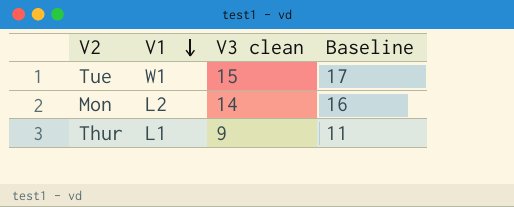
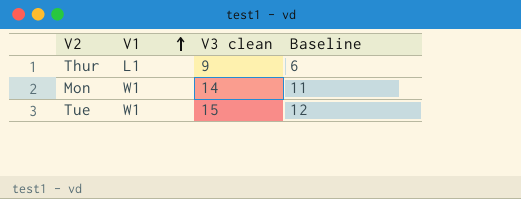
row order: V1 descending -> V1 ascending
column Baseline | formula: [V3 clean] + 2 -> [V3 clean] - 3
Mon | V1: L2 -> W1

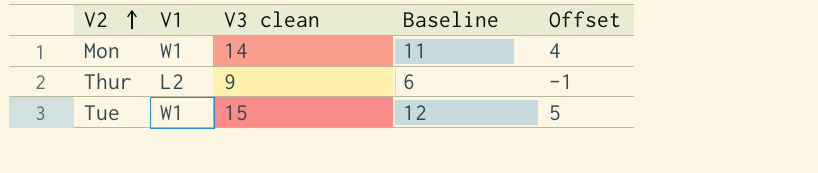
row order: V1 ascending -> V2 ascending
column Offset | formula: none -> [V3 clean] - 10
Thur | V1: L1 -> L2

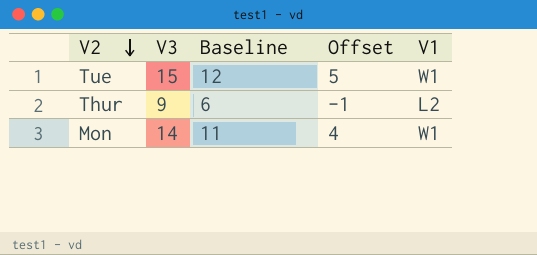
row order: V2 ascending -> V2 descending
column name: V3 clean -> V3
column V1 | position: 2 -> 5

